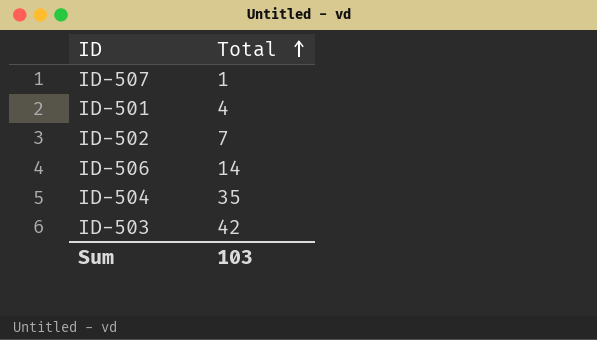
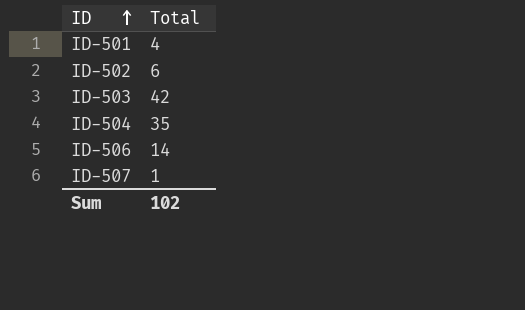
row order: Total ascending -> ID ascending
ID-502 | Total: 7 -> 6
Sum | Total: 103 -> 102

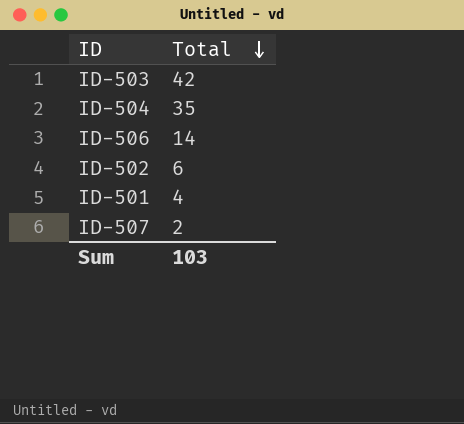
row order: ID ascending -> Total descending
ID-507 | Total: 1 -> 2
Sum | Total: 102 -> 103

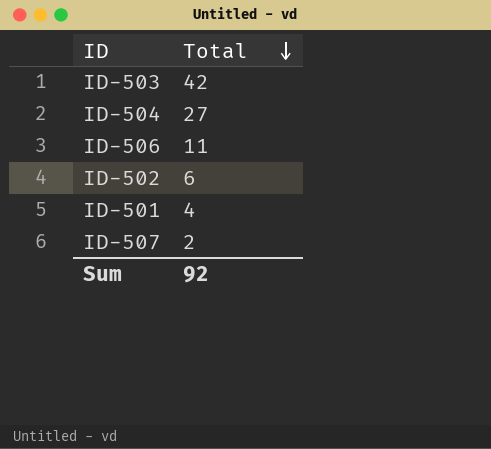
ID-504 | Total: 35 -> 27
ID-506 | Total: 14 -> 11
Sum | Total: 103 -> 92

